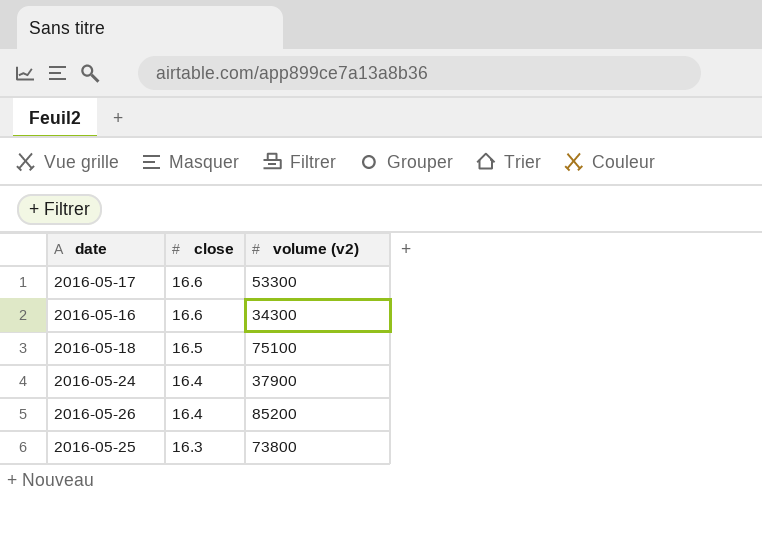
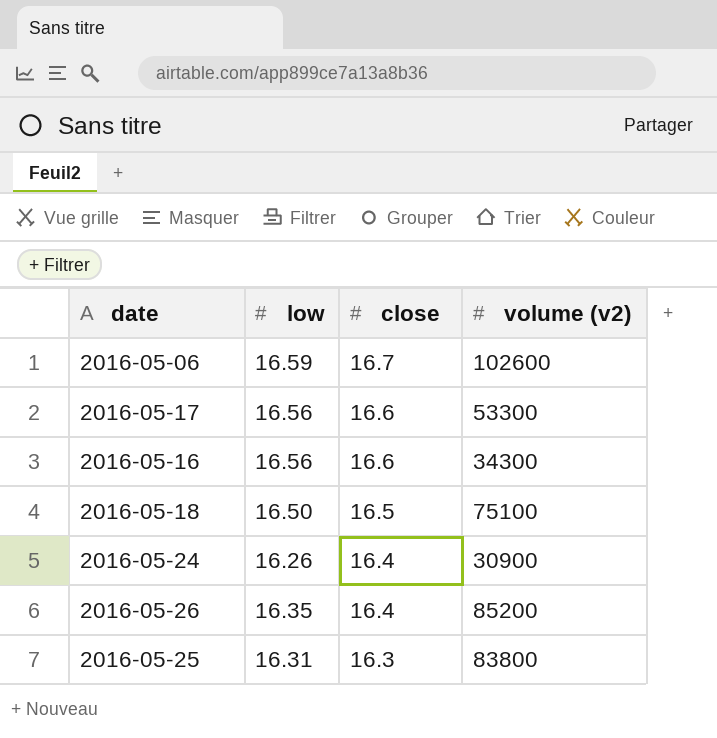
column low | position: none -> 2
row 2016-05-06: none -> 16.59 | 16.7 | 102600
2016-05-24 | volume (v2): 37900 -> 30900
2016-05-25 | volume (v2): 73800 -> 83800

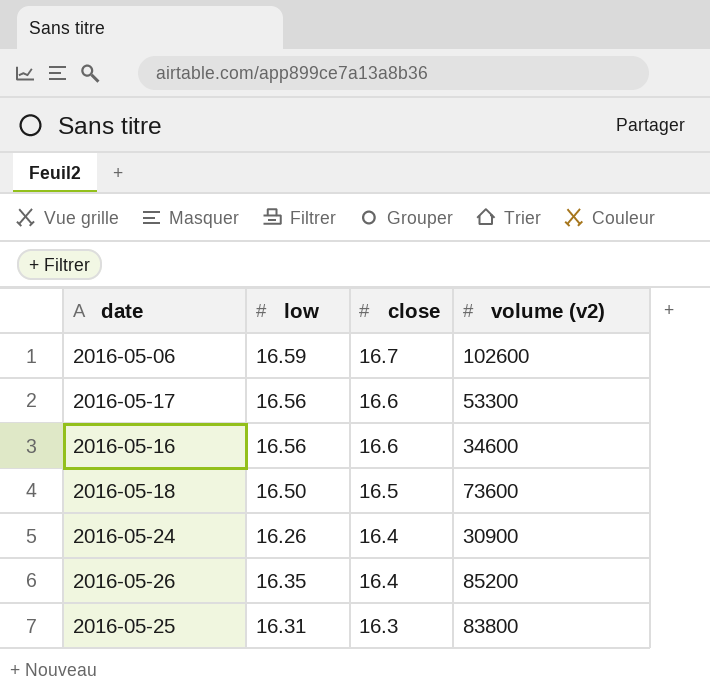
2016-05-16 | volume (v2): 34300 -> 34600
2016-05-18 | volume (v2): 75100 -> 73600

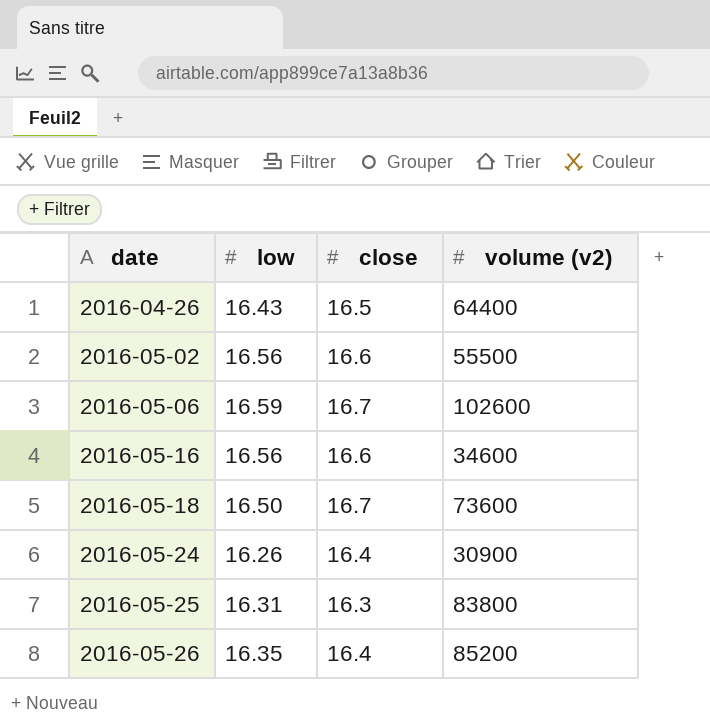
row order: close descending -> date ascending
row 2016-05-17: 16.56 | 16.6 | 53300 -> none
row 2016-04-26: none -> 16.43 | 16.5 | 64400
row 2016-05-02: none -> 16.56 | 16.6 | 55500
2016-05-18 | close: 16.5 -> 16.7

